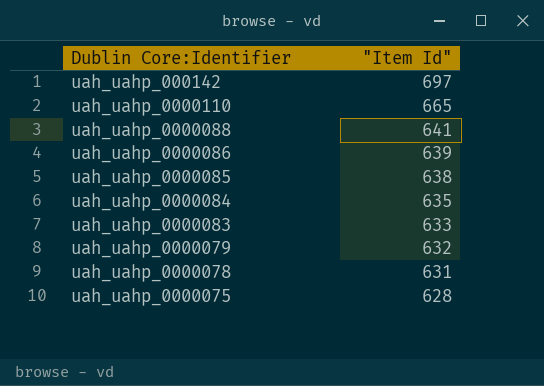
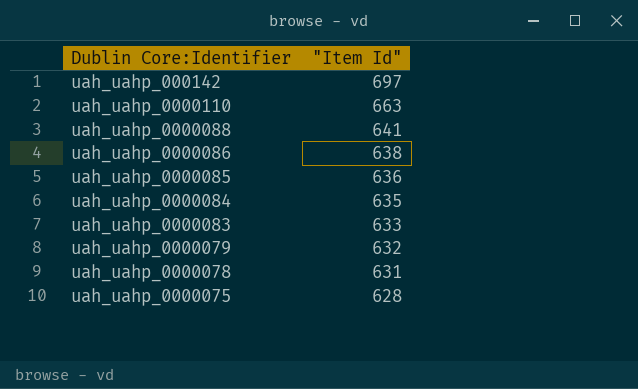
uah_uahp_0000110 | "Item Id": 665 -> 663
uah_uahp_0000086 | "Item Id": 639 -> 638
uah_uahp_0000085 | "Item Id": 638 -> 636

